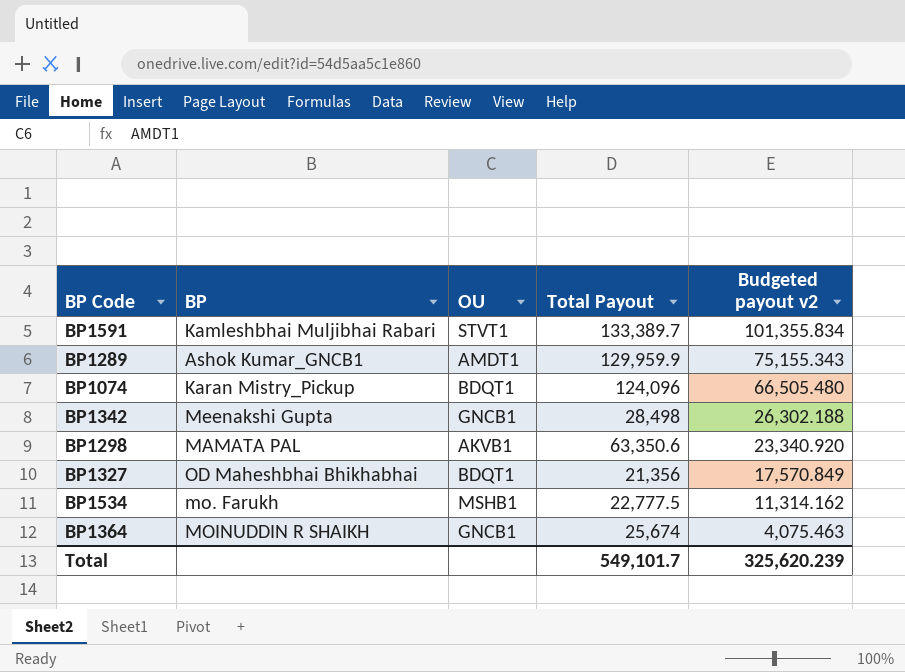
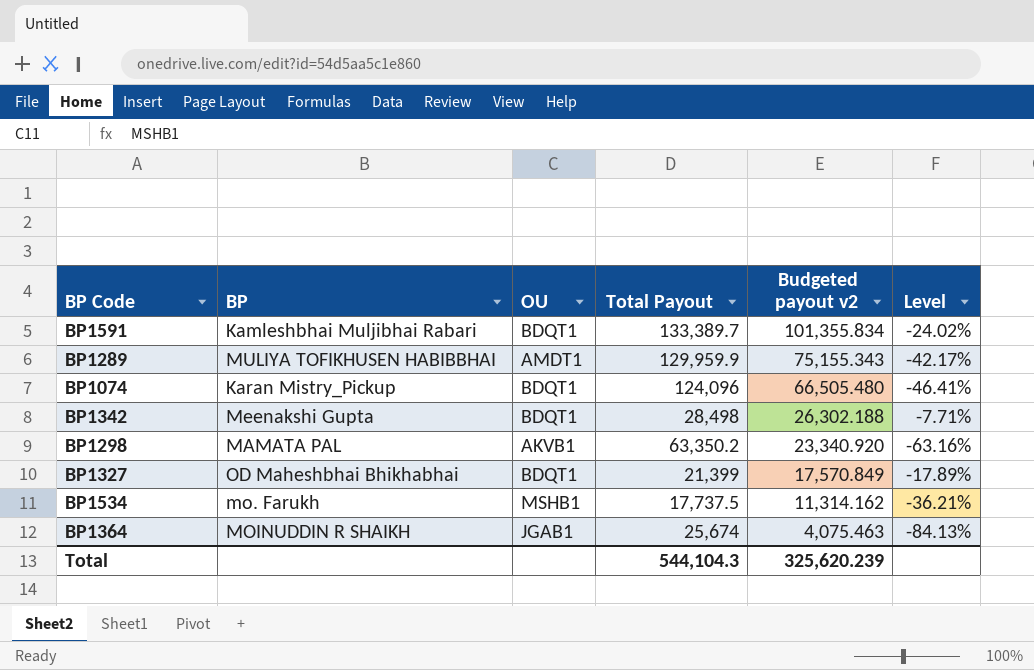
column Level | formula: none -> ([Budgeted payout v2] - [Total Payout]) / [Total Payout]
BP1591 | OU: STVT1 -> BDQT1
BP1289 | BP: Ashok Kumar_GNCB1 -> MULIYA TOFIKHUSEN HABIBBHAI
BP1342 | OU: GNCB1 -> BDQT1
BP1298 | Total Payout: 63,350.6 -> 63,350.2
BP1327 | Total Payout: 21,356 -> 21,399
BP1534 | Total Payout: 22,777.5 -> 17,737.5
BP1364 | OU: GNCB1 -> JGAB1
Total | Total Payout: 549,101.7 -> 544,104.3

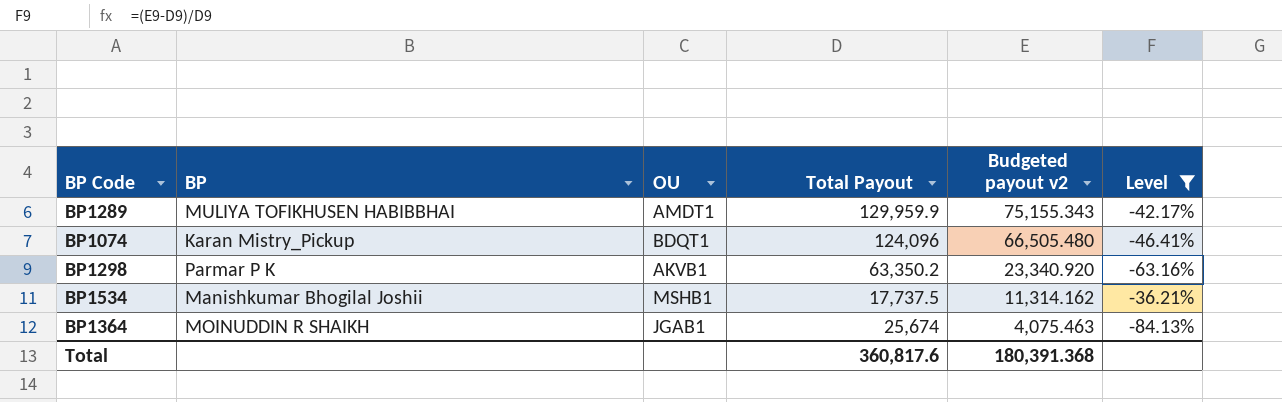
filter: none -> Level <= -36.21%
BP1298 | BP: MAMATA PAL -> Parmar P K
BP1534 | BP: mo. Farukh -> Manishkumar Bhogilal Joshii
Total | Total Payout: 544,104.3 -> 360,817.6
Total | Budgeted payout v2: 325,620.239 -> 180,391.368

